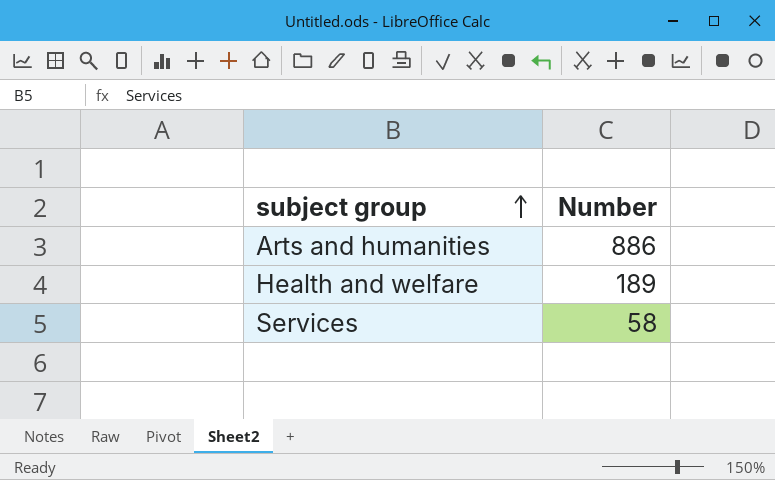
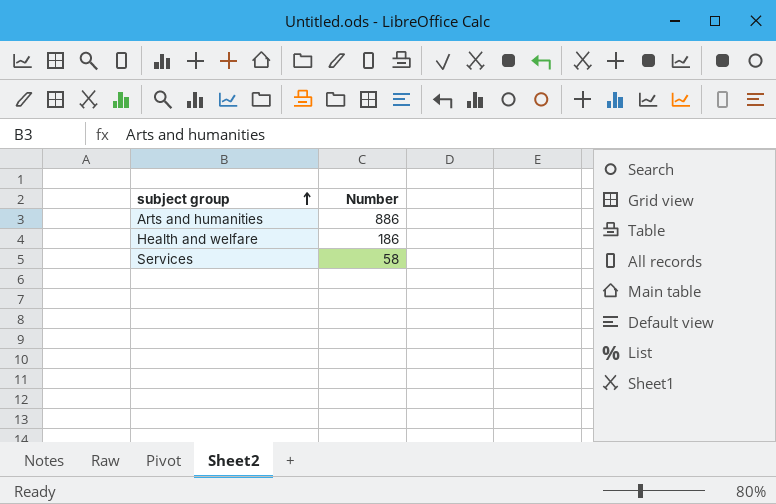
Health and welfare | Number: 189 -> 186

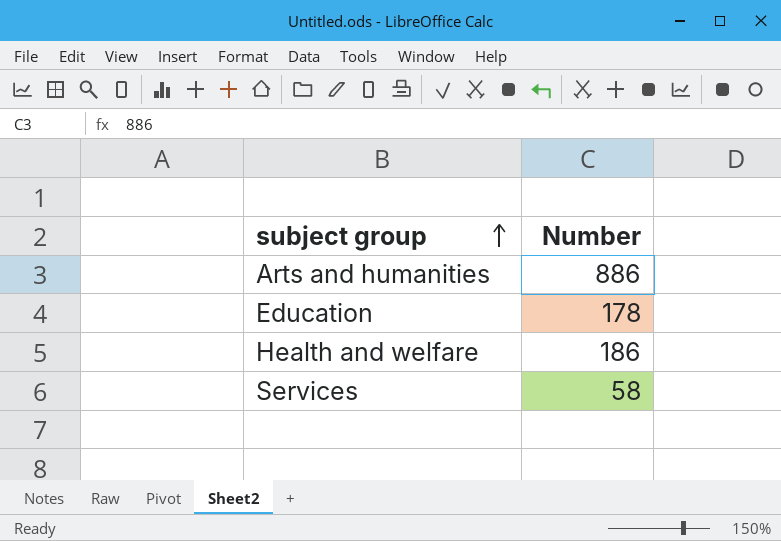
row Education: none -> 178

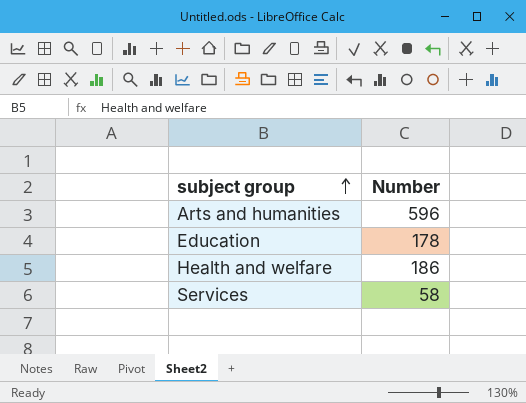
Arts and humanities | Number: 886 -> 596

